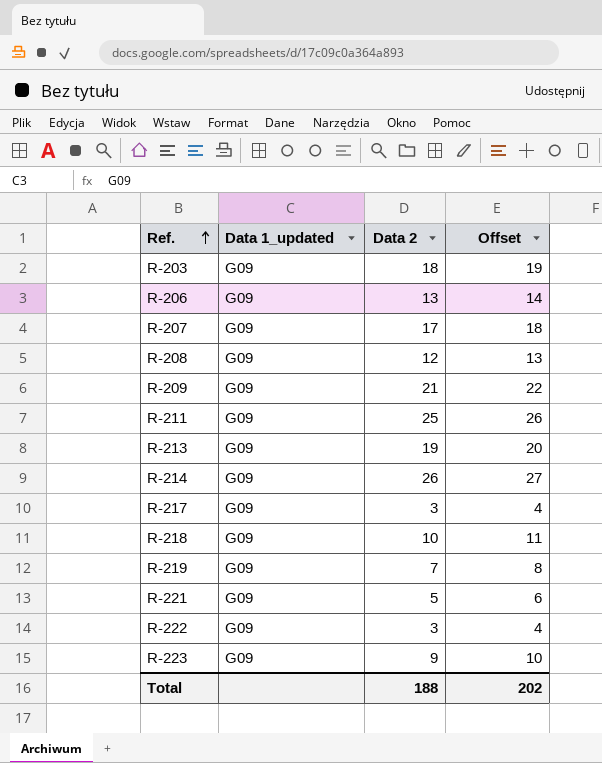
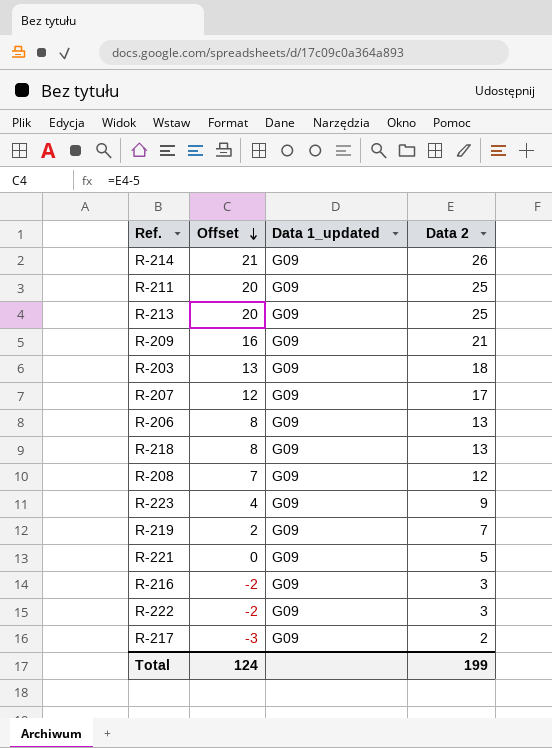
row order: Ref. ascending -> Offset descending
column Offset | formula: [Data 2] + 1 -> [Data 2] - 5
column Offset | position: 4 -> 2
R-213 | Data 2: 19 -> 25
R-218 | Data 2: 10 -> 13
row R-216: none -> -2 | G09 | 3
R-217 | Data 2: 3 -> 2
Total | Offset: 202 -> 124
Total | Data 2: 188 -> 199

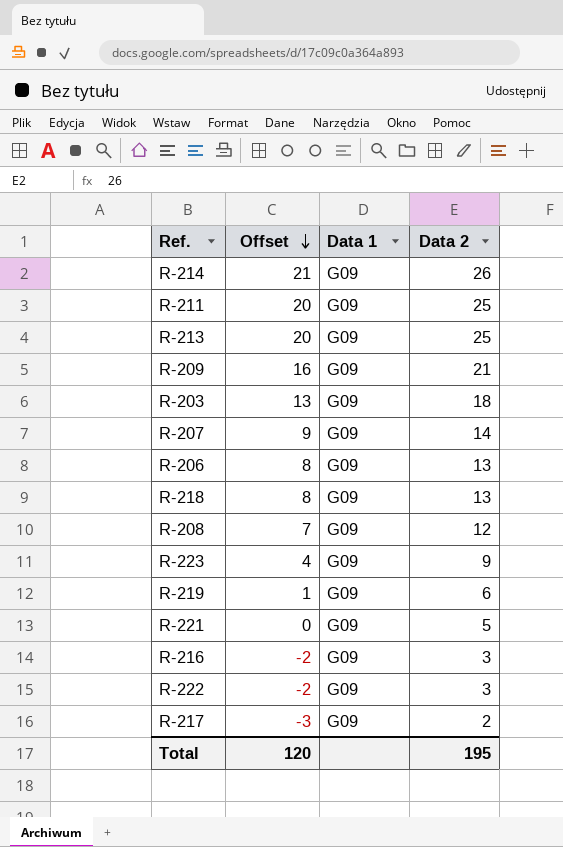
column name: Data 1_updated -> Data 1
R-207 | Offset: 12 -> 9
R-207 | Data 2: 17 -> 14
R-219 | Offset: 2 -> 1
R-219 | Data 2: 7 -> 6
Total | Offset: 124 -> 120
Total | Data 2: 199 -> 195

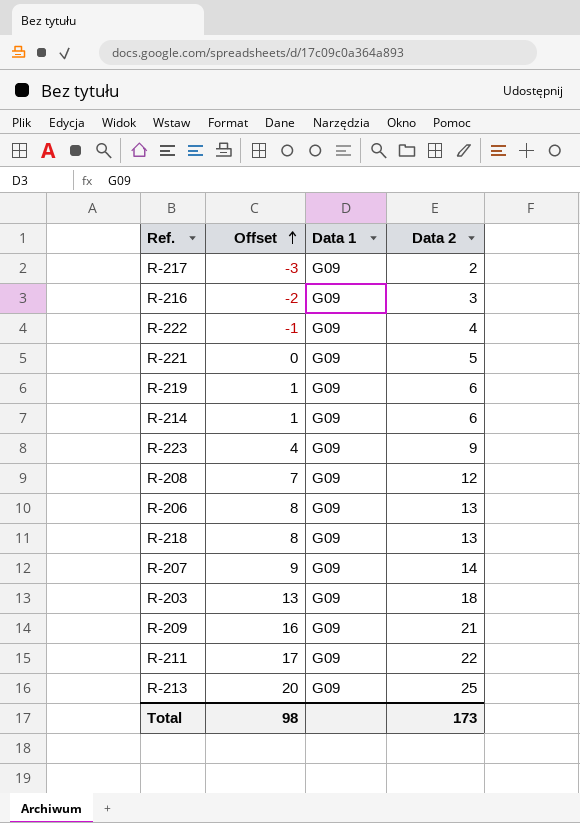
row order: Offset descending -> Offset ascending
R-222 | Offset: -2 -> -1
R-222 | Data 2: 3 -> 4
R-214 | Offset: 21 -> 1
R-214 | Data 2: 26 -> 6
R-211 | Offset: 20 -> 17
R-211 | Data 2: 25 -> 22
Total | Offset: 120 -> 98
Total | Data 2: 195 -> 173

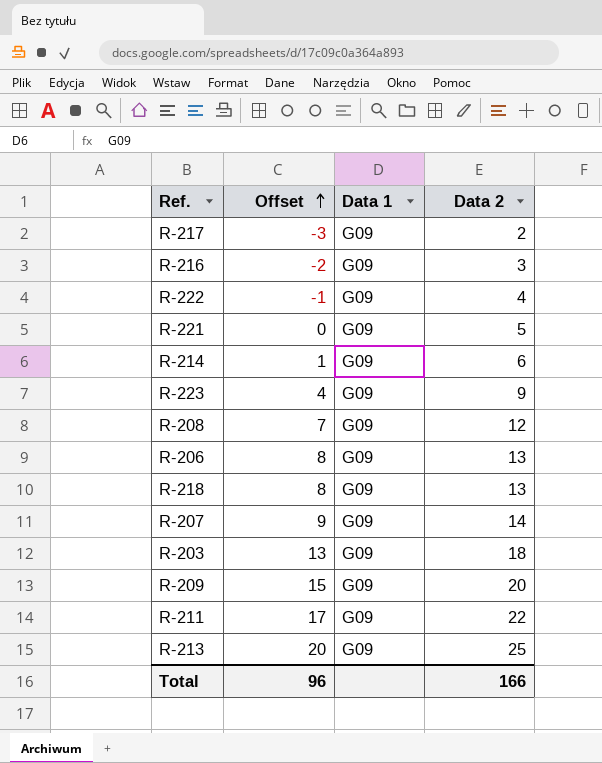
row R-219: 1 | G09 | 6 -> none
R-209 | Offset: 16 -> 15
R-209 | Data 2: 21 -> 20
Total | Offset: 98 -> 96
Total | Data 2: 173 -> 166

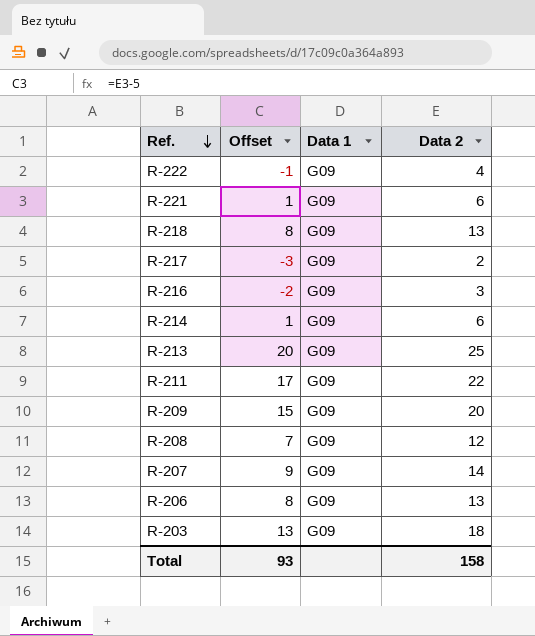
row order: Offset ascending -> Ref. descending
row R-223: 4 | G09 | 9 -> none
R-221 | Offset: 0 -> 1
R-221 | Data 2: 5 -> 6
Total | Offset: 96 -> 93
Total | Data 2: 166 -> 158

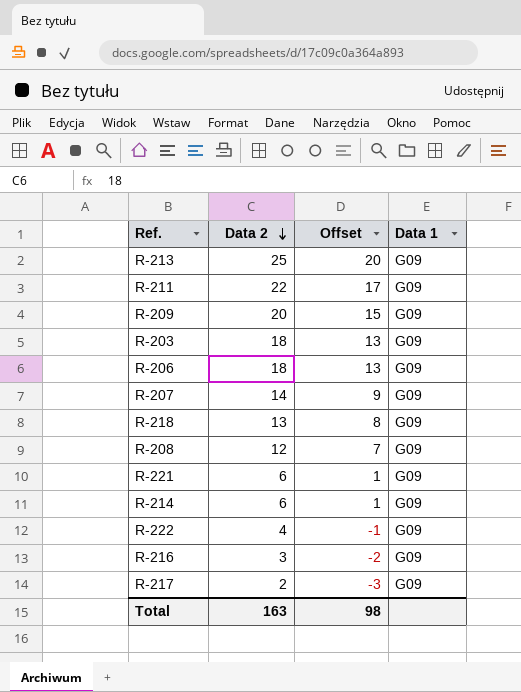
row order: Ref. descending -> Data 2 descending
column Data 2 | position: 4 -> 2
R-206 | Data 2: 13 -> 18
R-206 | Offset: 8 -> 13
Total | Data 2: 158 -> 163
Total | Offset: 93 -> 98

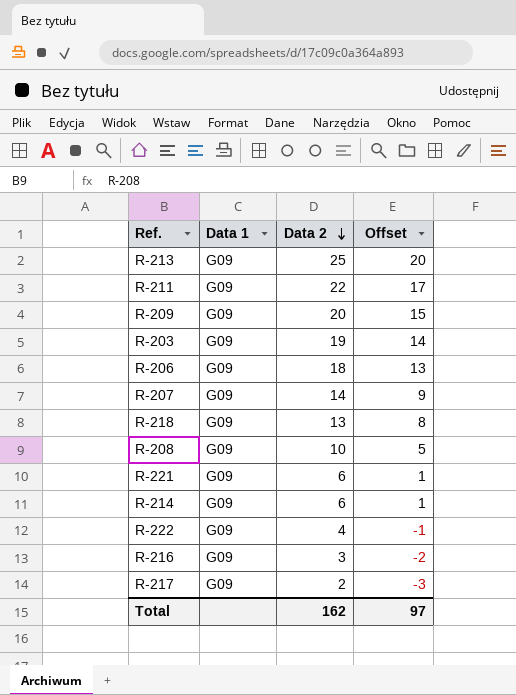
column Data 1 | position: 4 -> 2
R-203 | Data 2: 18 -> 19
R-203 | Offset: 13 -> 14
R-208 | Data 2: 12 -> 10
R-208 | Offset: 7 -> 5
Total | Data 2: 163 -> 162
Total | Offset: 98 -> 97

